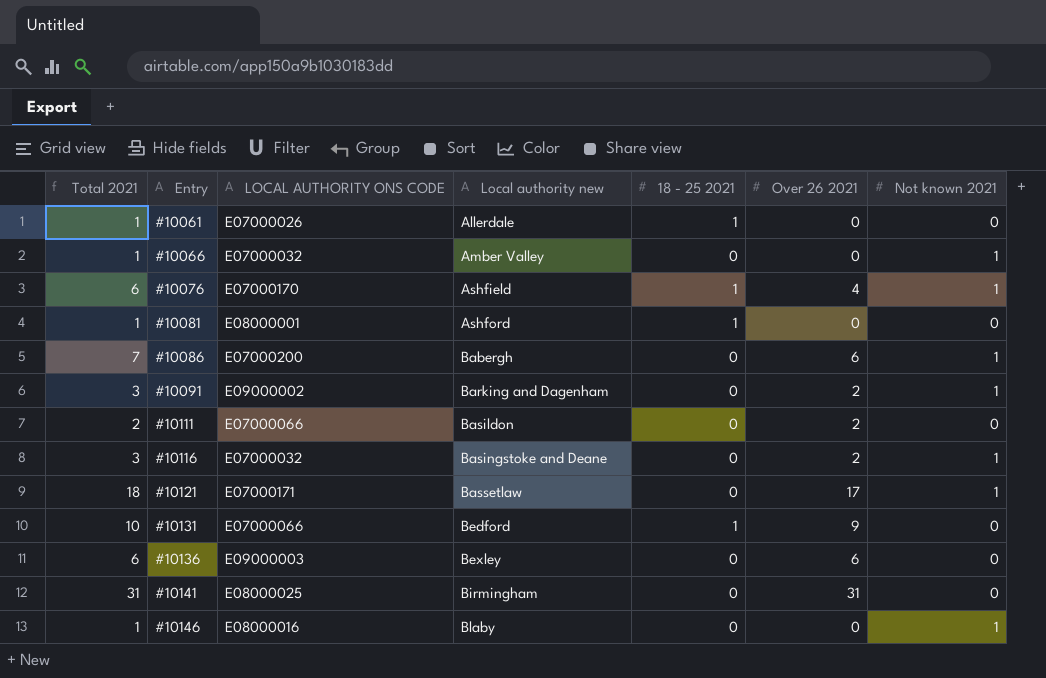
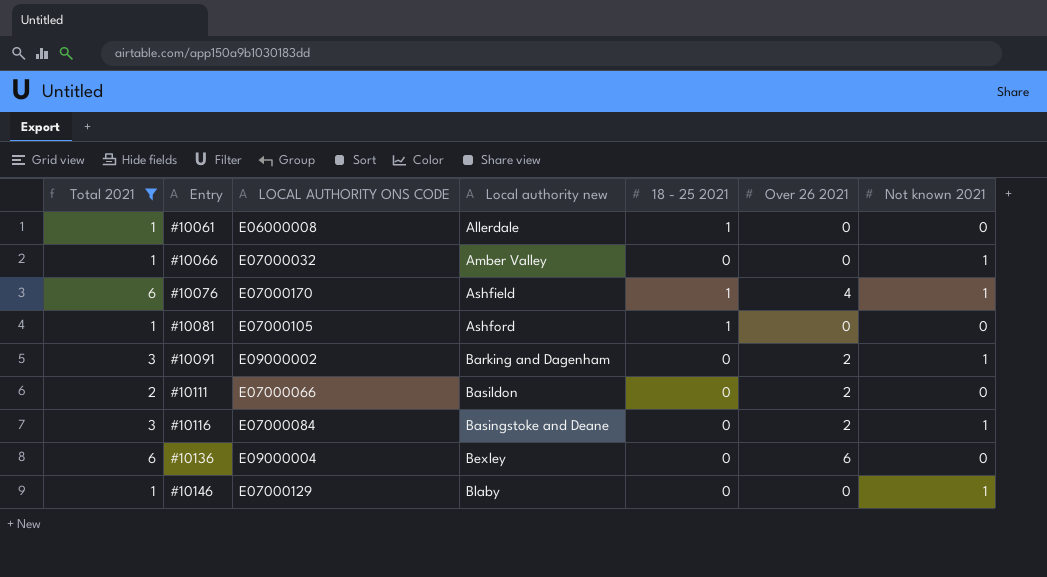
filter: none -> Total 2021 <= 6
#10061 | LOCAL AUTHORITY ONS CODE: E07000026 -> E06000008
#10081 | LOCAL AUTHORITY ONS CODE: E08000001 -> E07000105
#10116 | LOCAL AUTHORITY ONS CODE: E07000032 -> E07000084
#10136 | LOCAL AUTHORITY ONS CODE: E09000003 -> E09000004
#10146 | LOCAL AUTHORITY ONS CODE: E08000016 -> E07000129

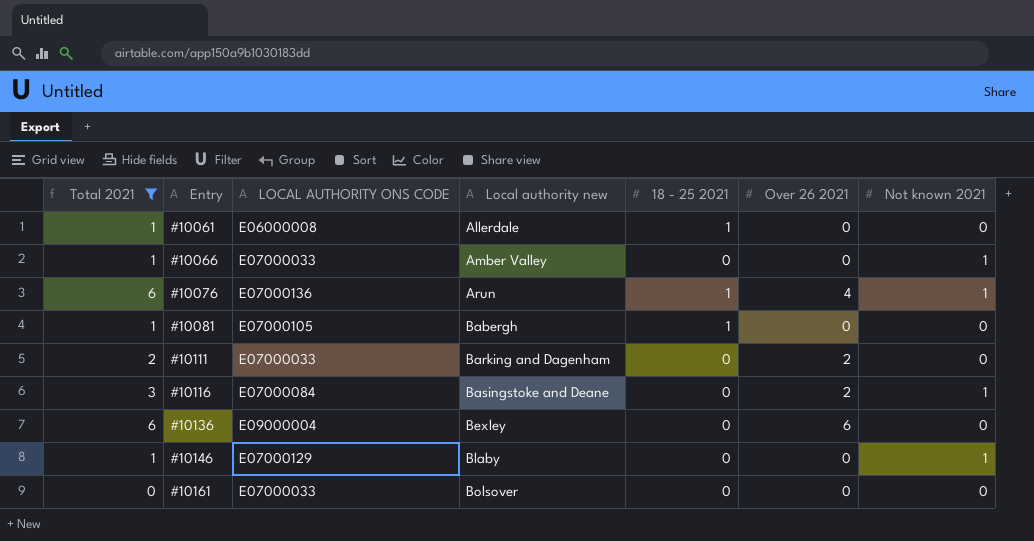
row #10091: 3 | E09000002 | Barking and Dagenham | 0 | 2 | 1 -> none
#10066 | LOCAL AUTHORITY ONS CODE: E07000032 -> E07000033
#10076 | LOCAL AUTHORITY ONS CODE: E07000170 -> E07000136
#10076 | Local authority new: Ashfield -> Arun
#10081 | Local authority new: Ashford -> Babergh
#10111 | LOCAL AUTHORITY ONS CODE: E07000066 -> E07000033
#10111 | Local authority new: Basildon -> Barking and Dagenham
row #10161: none -> 0 | E07000033 | Bolsover | 0 | 0 | 0

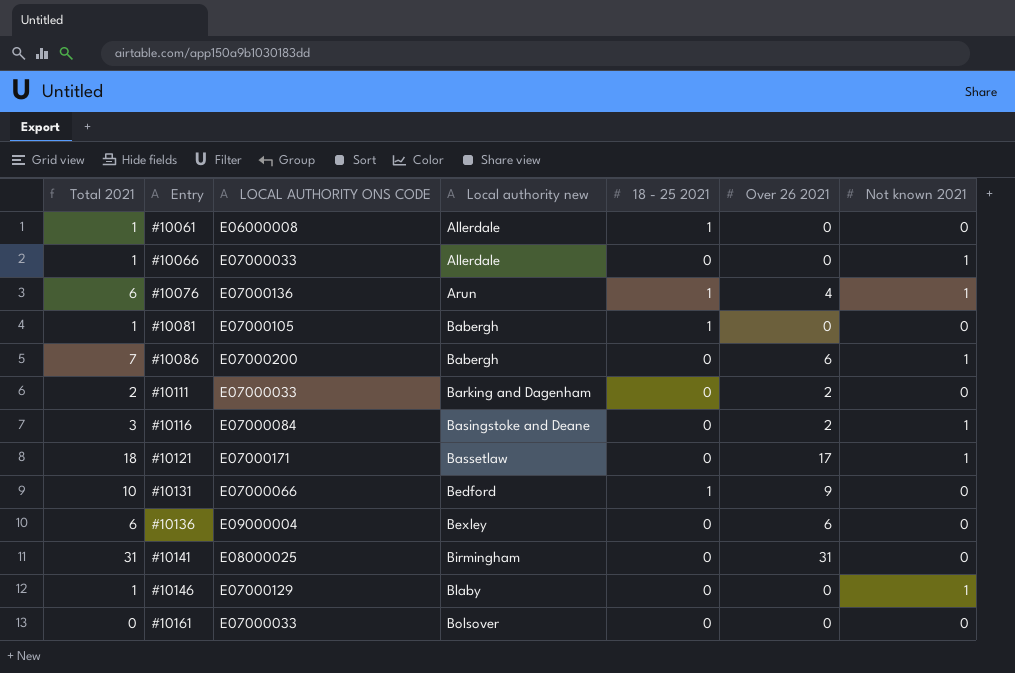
filter: Total 2021 <= 6 -> none
#10066 | Local authority new: Amber Valley -> Allerdale

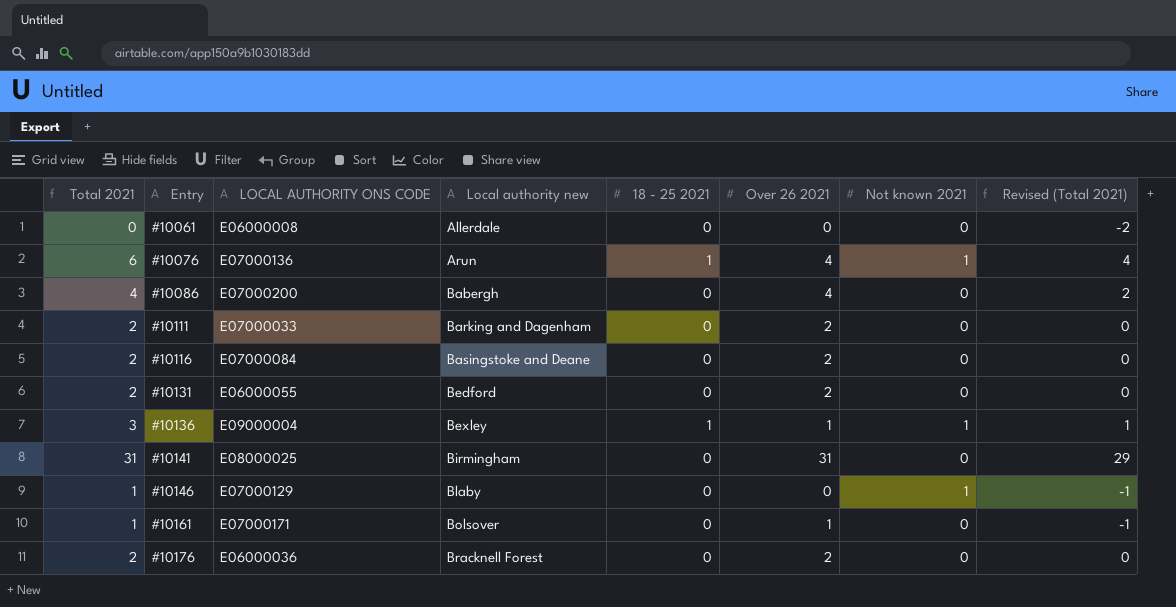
column Revised (Total 2021) | formula: none -> [Total 2021] - 2
row #10066: 1 | E07000033 | Allerdale | 0 | 0 | 1 -> none
row #10081: 1 | E07000105 | Babergh | 1 | 0 | 0 -> none
row #10121: 18 | E07000171 | Bassetlaw | 0 | 17 | 1 -> none
#10061 | Total 2021: 1 -> 0
#10061 | 18 - 25 2021: 1 -> 0
#10086 | Total 2021: 7 -> 4
#10086 | Over 26 2021: 6 -> 4
#10086 | Not known 2021: 1 -> 0
#10116 | Total 2021: 3 -> 2
#10116 | Not known 2021: 1 -> 0
#10131 | Total 2021: 10 -> 2
#10131 | LOCAL AUTHORITY ONS CODE: E07000066 -> E06000055
#10131 | 18 - 25 2021: 1 -> 0
#10131 | Over 26 2021: 9 -> 2
#10136 | Total 2021: 6 -> 3
#10136 | 18 - 25 2021: 0 -> 1
#10136 | Over 26 2021: 6 -> 1
#10136 | Not known 2021: 0 -> 1
#10161 | Total 2021: 0 -> 1
#10161 | LOCAL AUTHORITY ONS CODE: E07000033 -> E07000171
#10161 | Over 26 2021: 0 -> 1
row #10176: none -> 2 | E06000036 | Bracknell Forest | 0 | 2 | 0 | 0

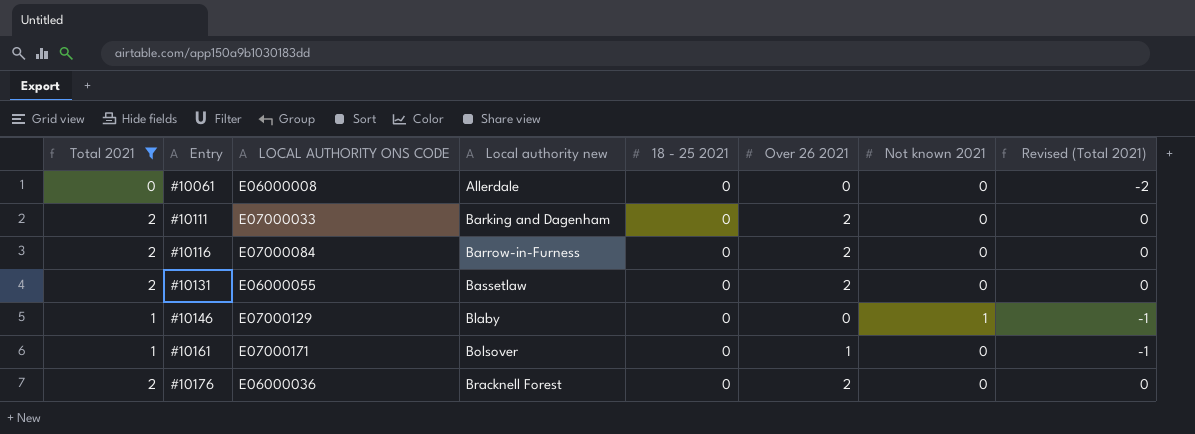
filter: none -> Total 2021 <= 2
#10116 | Local authority new: Basingstoke and Deane -> Barrow-in-Furness
#10131 | Local authority new: Bedford -> Bassetlaw

